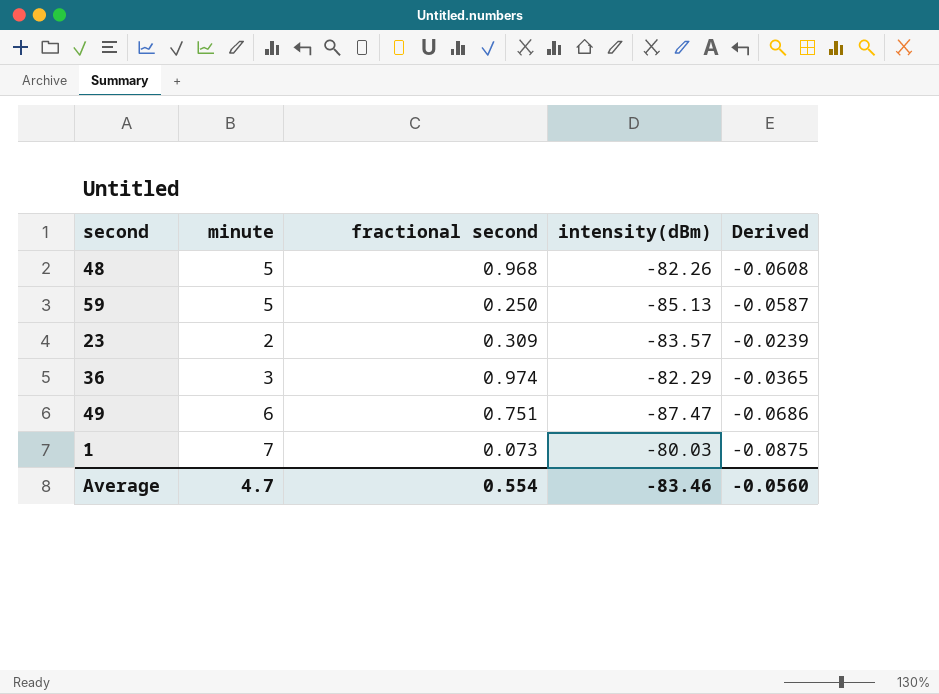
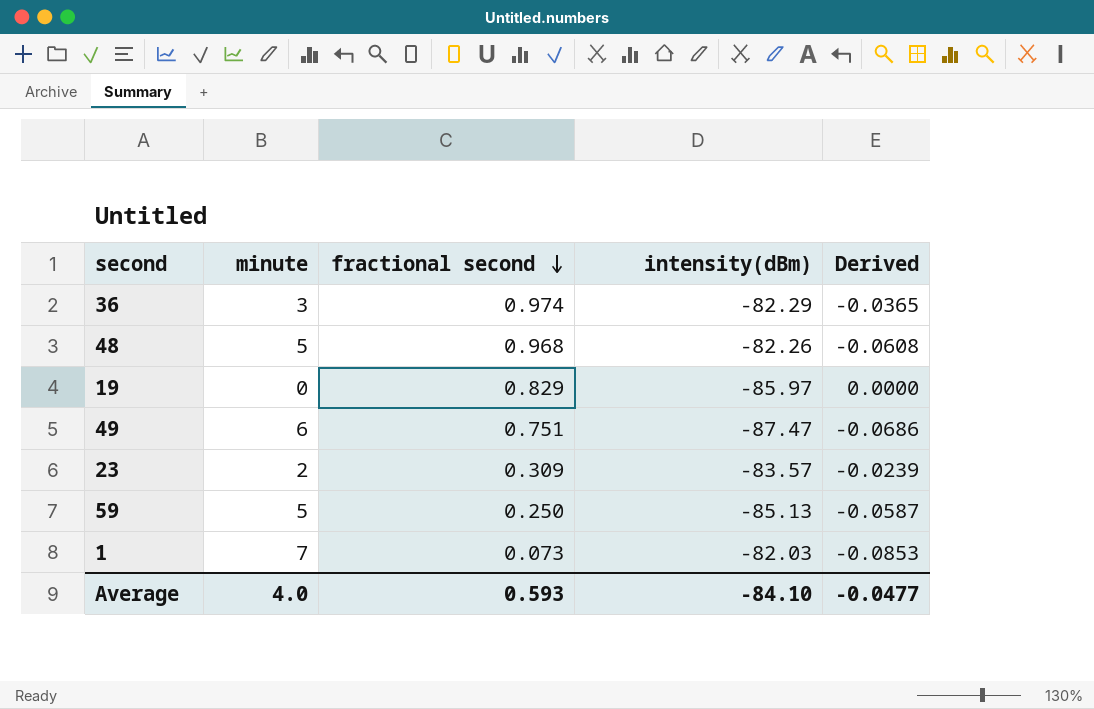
row order: none -> fractional second descending
row 19: none -> 0 | 0.829 | -85.97 | 0.0000
1 | intensity(dBm): -80.03 -> -82.03
1 | Derived: -0.0875 -> -0.0853
Average | minute: 4.7 -> 4.0
Average | fractional second: 0.554 -> 0.593
Average | intensity(dBm): -83.46 -> -84.10
Average | Derived: -0.0560 -> -0.0477

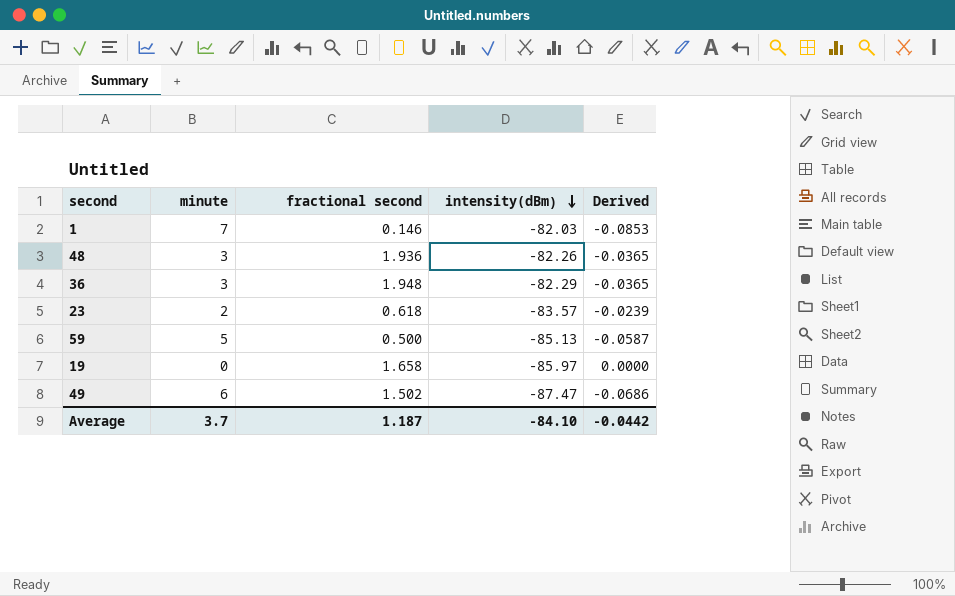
row order: fractional second descending -> intensity(dBm) descending
1 | fractional second: 0.073 -> 0.146
48 | minute: 5 -> 3
48 | fractional second: 0.968 -> 1.936
48 | Derived: -0.0608 -> -0.0365
36 | fractional second: 0.974 -> 1.948
23 | fractional second: 0.309 -> 0.618
59 | fractional second: 0.250 -> 0.500
19 | fractional second: 0.829 -> 1.658
49 | fractional second: 0.751 -> 1.502
Average | minute: 4.0 -> 3.7
Average | fractional second: 0.593 -> 1.187
Average | Derived: -0.0477 -> -0.0442

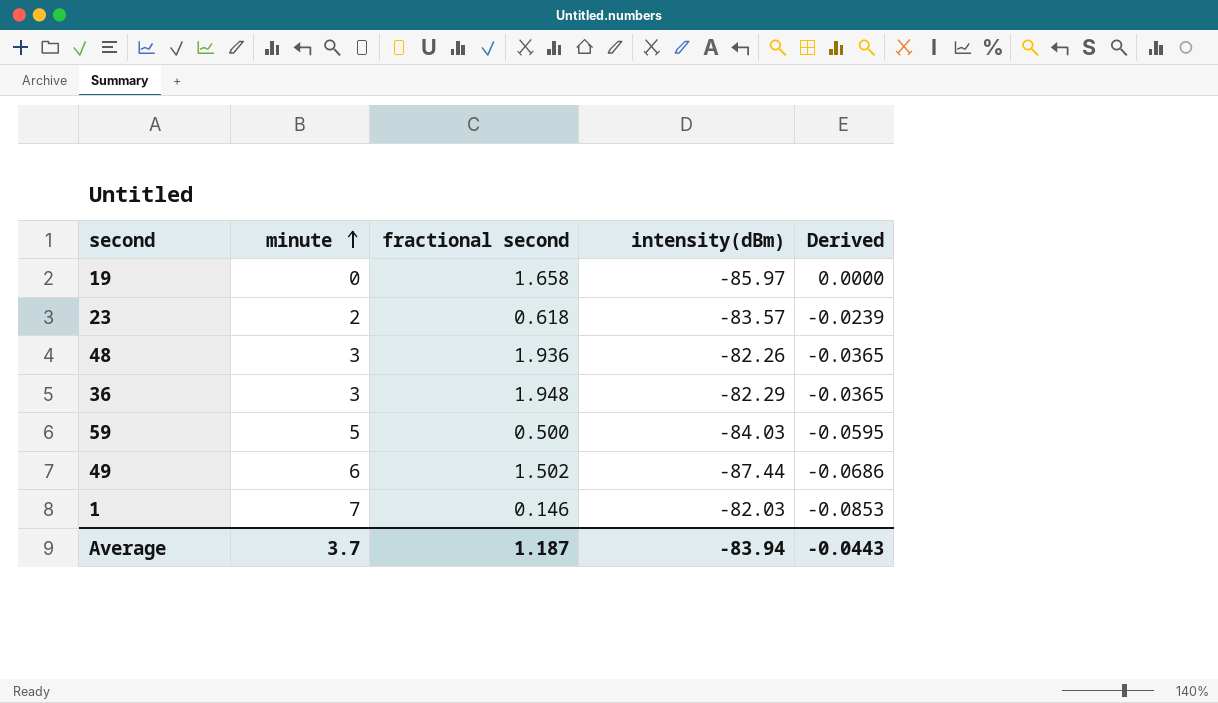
row order: intensity(dBm) descending -> minute ascending
59 | intensity(dBm): -85.13 -> -84.03
59 | Derived: -0.0587 -> -0.0595
49 | intensity(dBm): -87.47 -> -87.44
Average | intensity(dBm): -84.10 -> -83.94
Average | Derived: -0.0442 -> -0.0443

